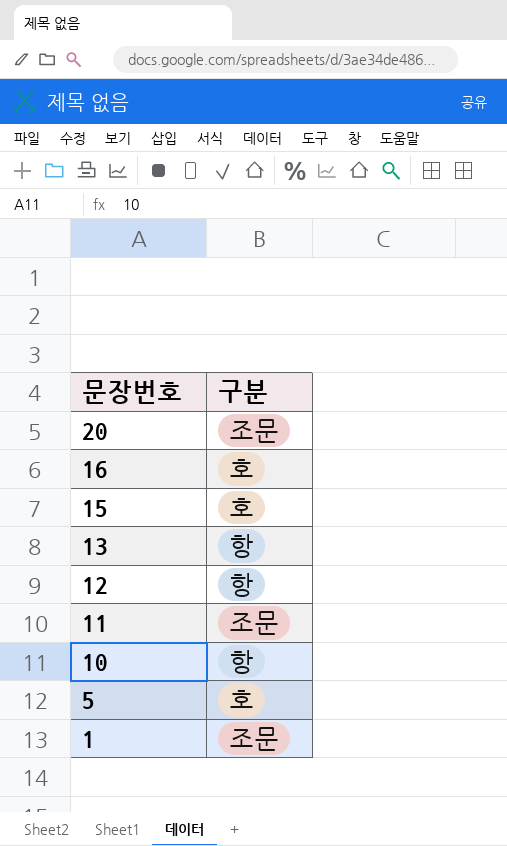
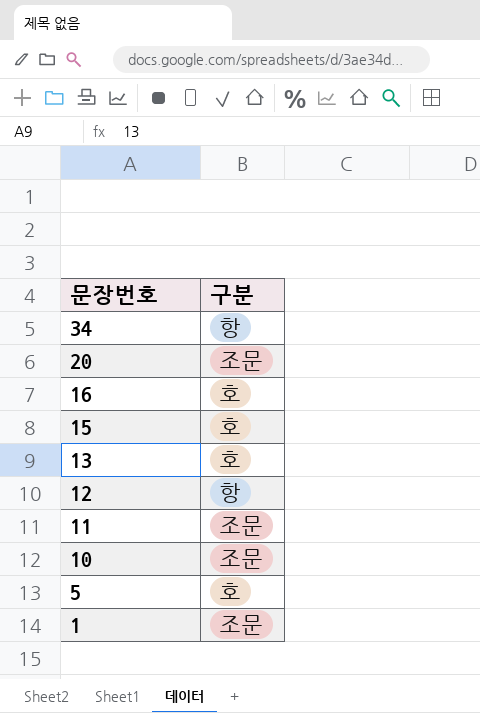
row 34: none -> 항
13 | 구분: 항 -> 호
10 | 구분: 항 -> 조문

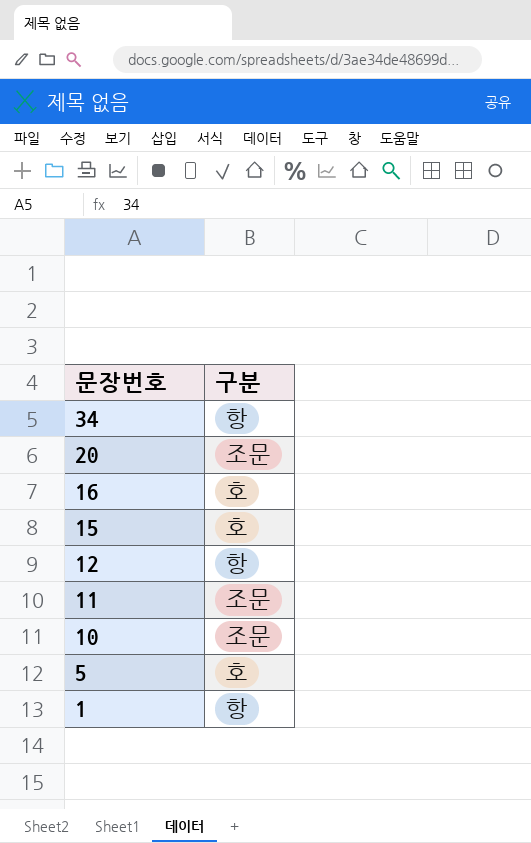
row 13: 호 -> none
1 | 구분: 조문 -> 항

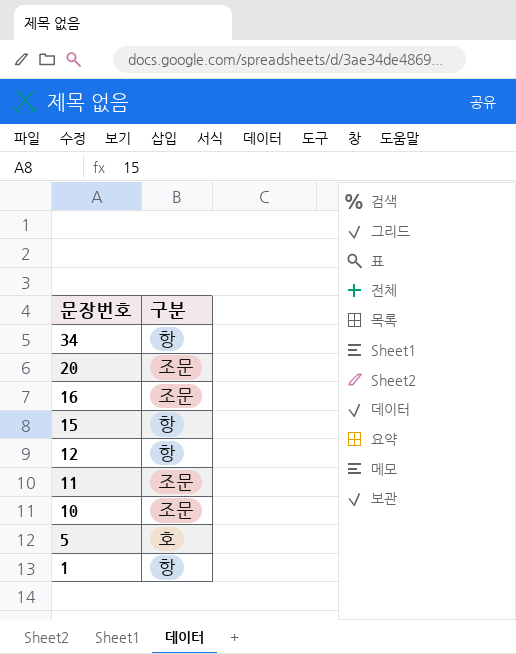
16 | 구분: 호 -> 조문
15 | 구분: 호 -> 항

